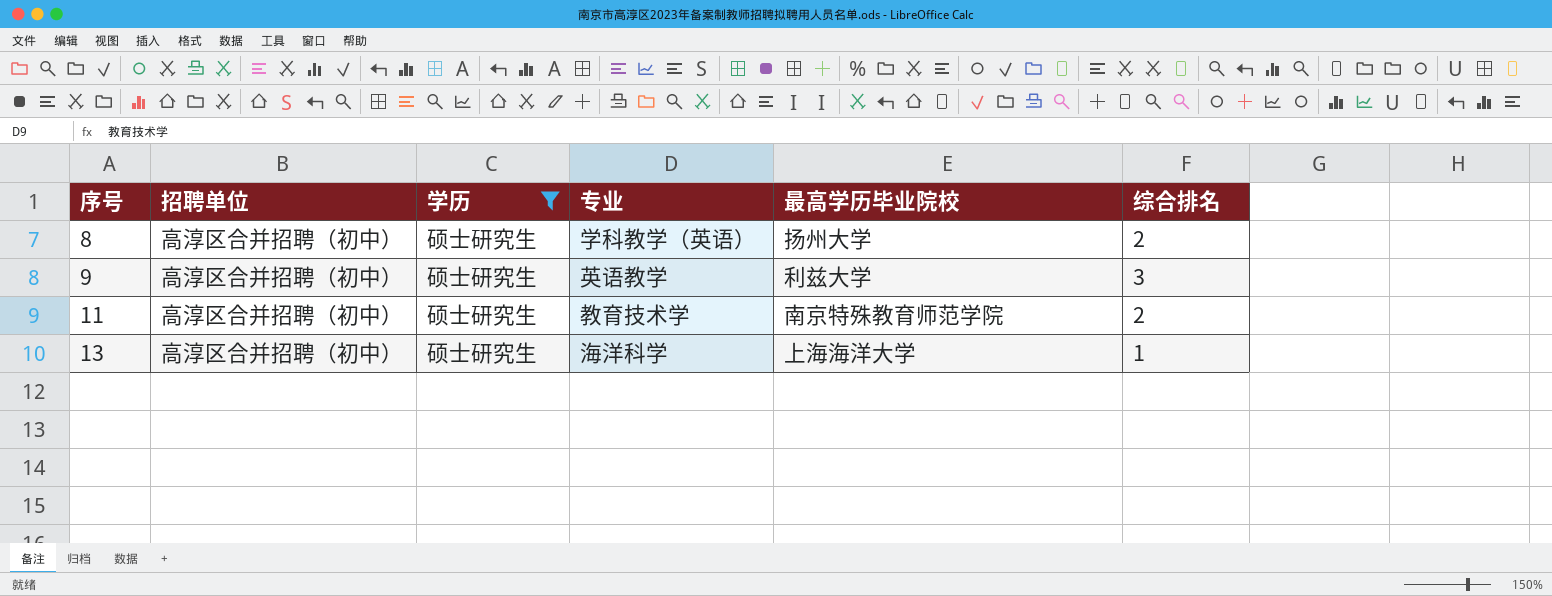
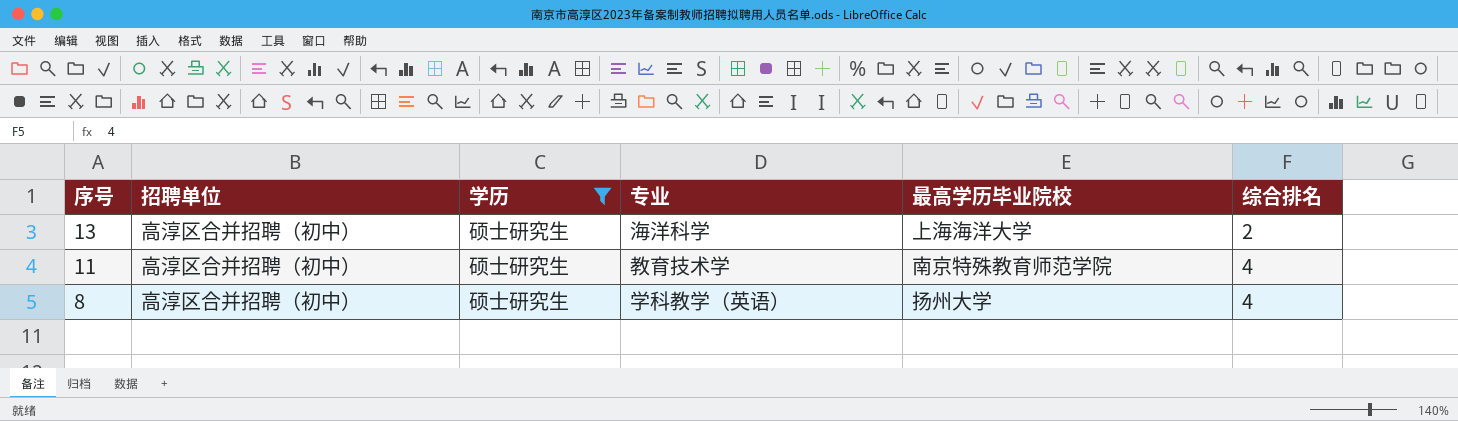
row order: 序号 ascending -> 序号 descending
row 9: 高淳区合并招聘（初中） | 硕士研究生 | 英语教学 | 利兹大学 | 3 -> none
13 | 综合排名: 1 -> 2
11 | 综合排名: 2 -> 4
8 | 综合排名: 2 -> 4

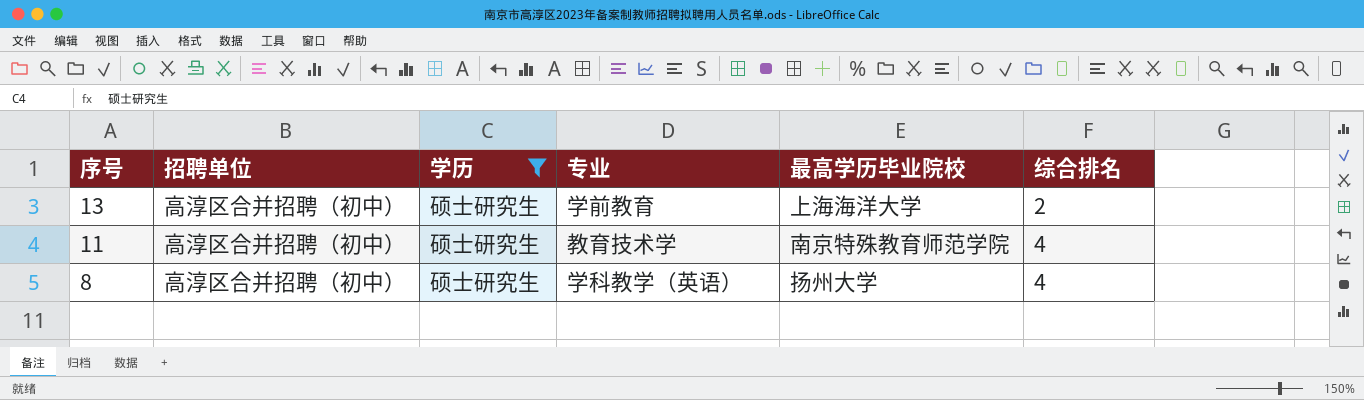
13 | 专业: 海洋科学 -> 学前教育

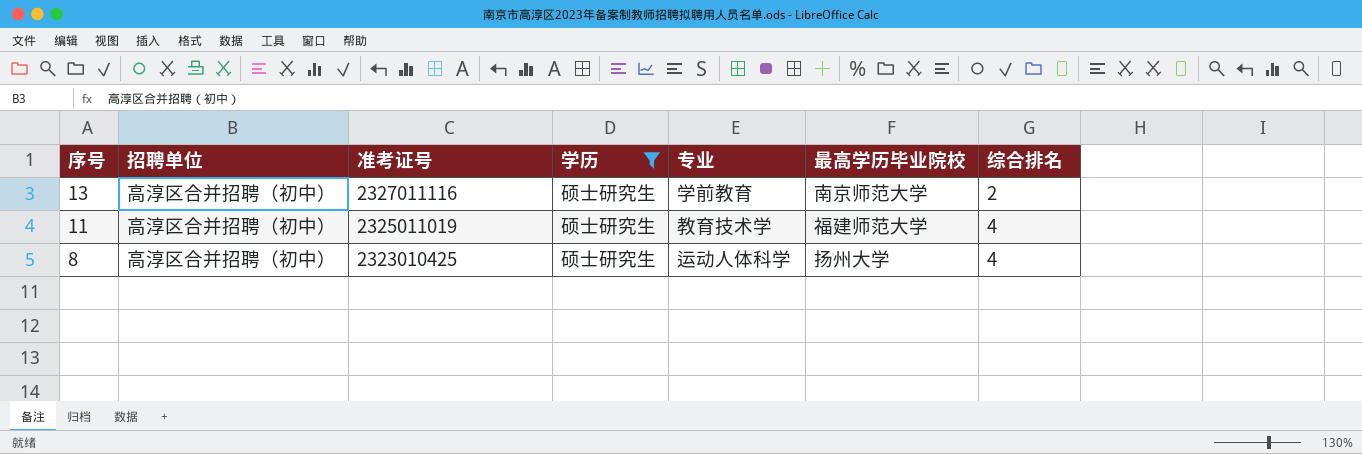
column 准考证号 | position: none -> 3
13 | 最高学历毕业院校: 上海海洋大学 -> 南京师范大学
11 | 最高学历毕业院校: 南京特殊教育师范学院 -> 福建师范大学
8 | 专业: 学科教学（英语） -> 运动人体科学

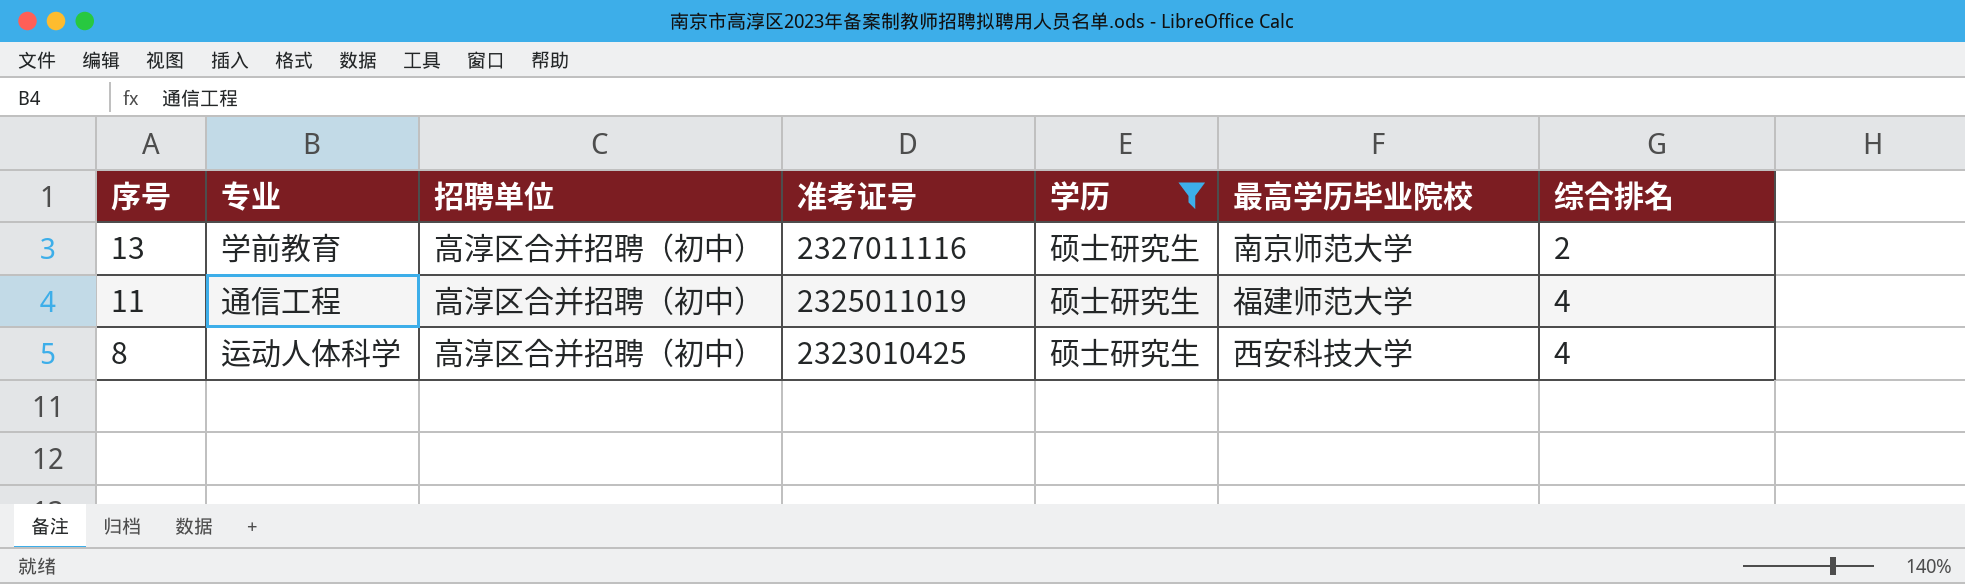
column 专业 | position: 5 -> 2
11 | 专业: 教育技术学 -> 通信工程
8 | 最高学历毕业院校: 扬州大学 -> 西安科技大学

